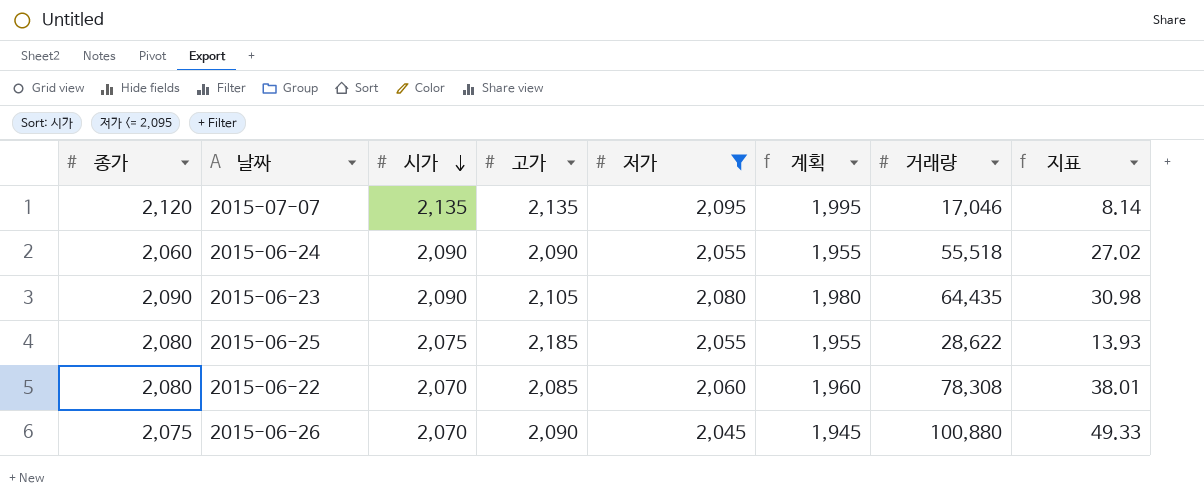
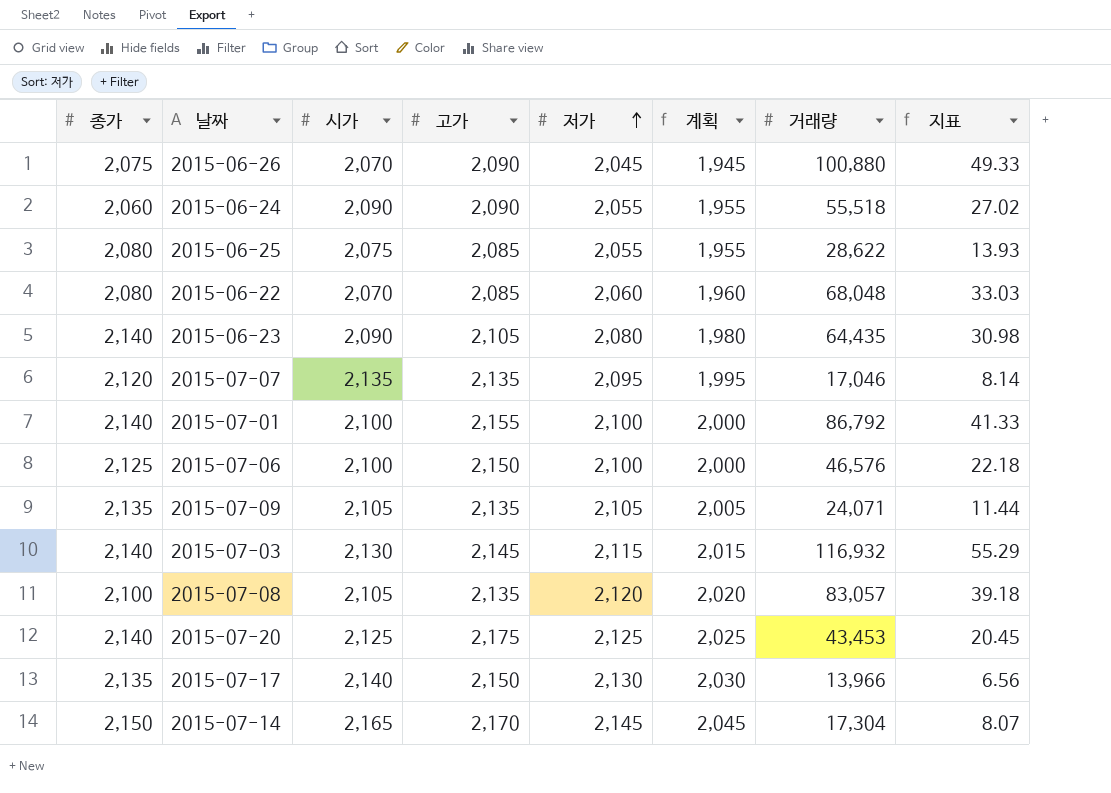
filter: 저가 <= 2,095 -> none
row order: 시가 descending -> 저가 ascending
2015-06-25 | 고가: 2,185 -> 2,085
2015-06-22 | 거래량: 78,308 -> 68,048
2015-06-22 | 지표: 38.01 -> 33.03
2015-06-23 | 종가: 2,090 -> 2,140

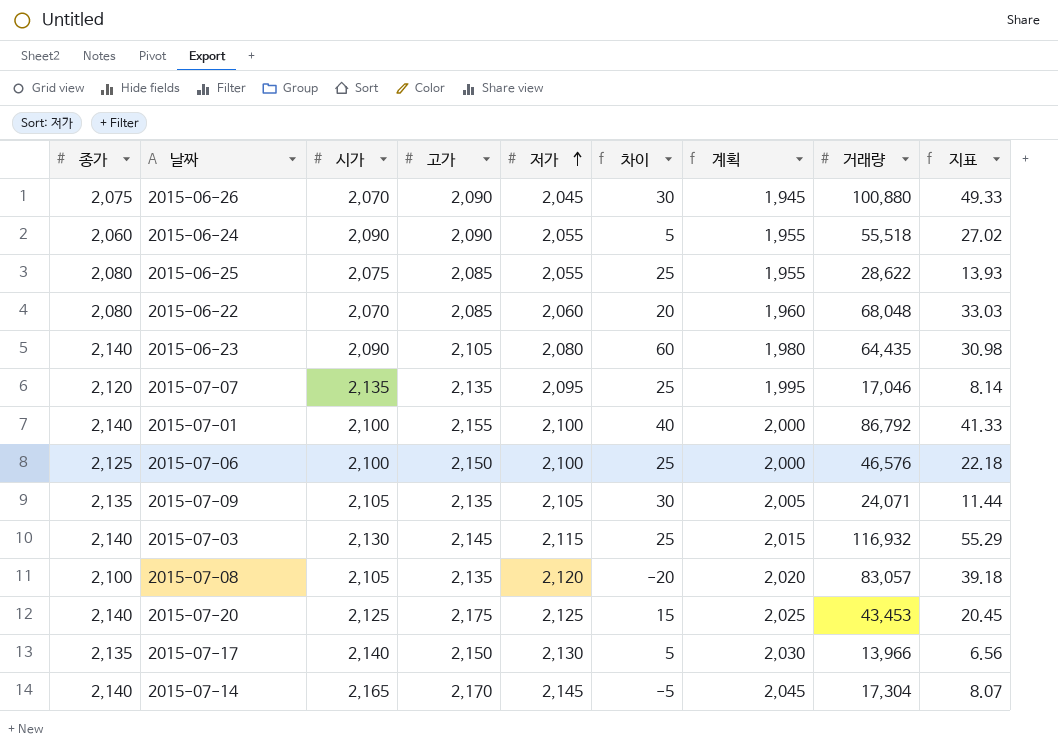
column 차이 | formula: none -> [종가] - [저가]
2015-07-14 | 종가: 2,150 -> 2,140

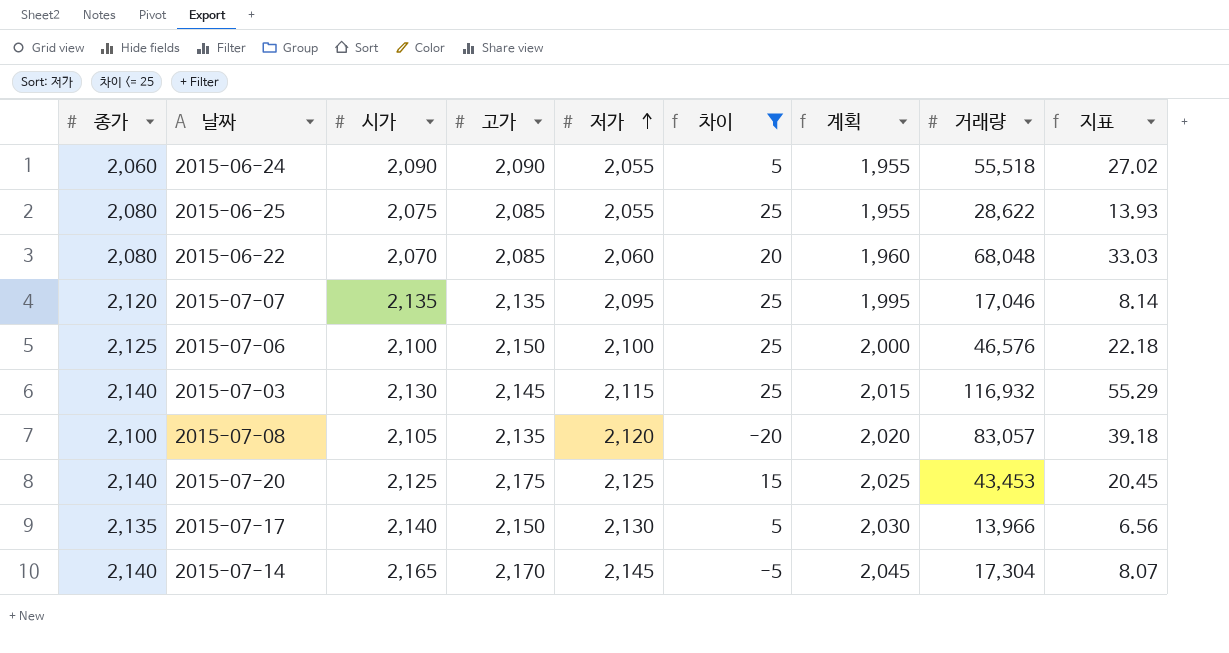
filter: none -> 차이 <= 25

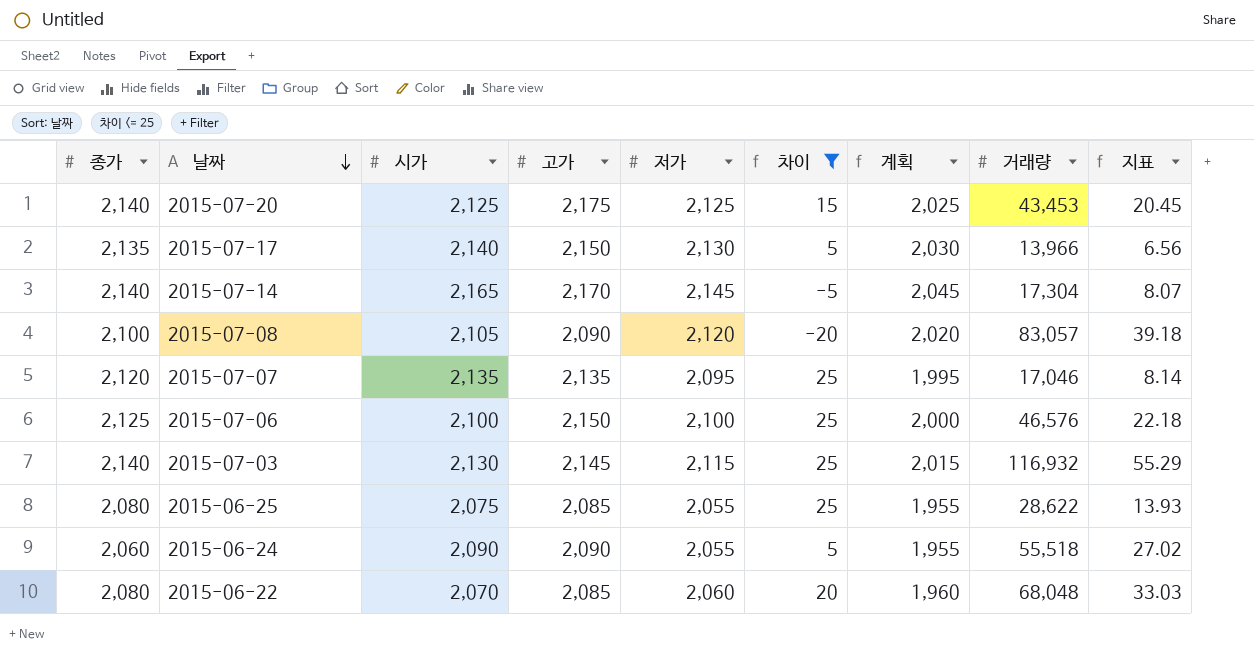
row order: 저가 ascending -> 날짜 descending
2015-07-08 | 고가: 2,135 -> 2,090

